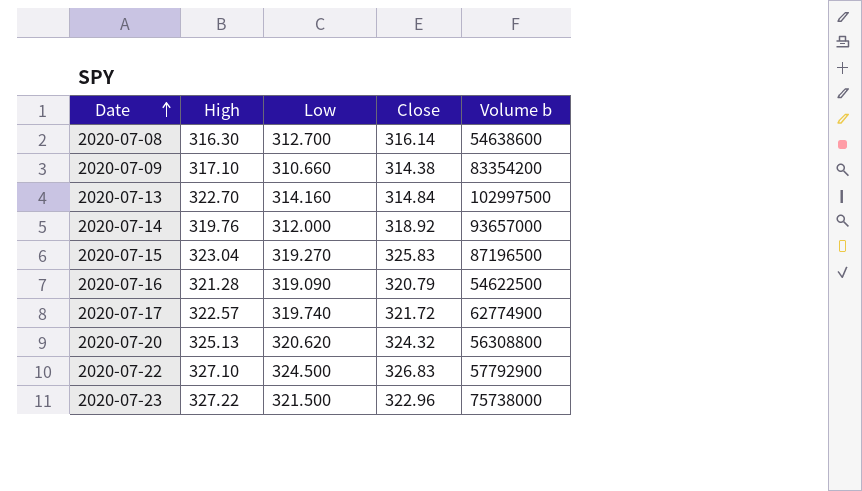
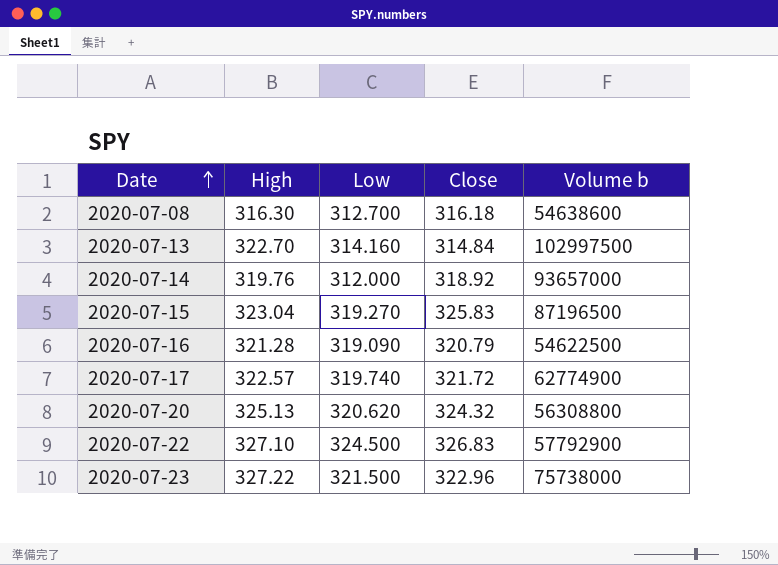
row 2020-07-09: 317.10 | 310.660 | 314.38 | 83354200 -> none
2020-07-08 | Close: 316.14 -> 316.18

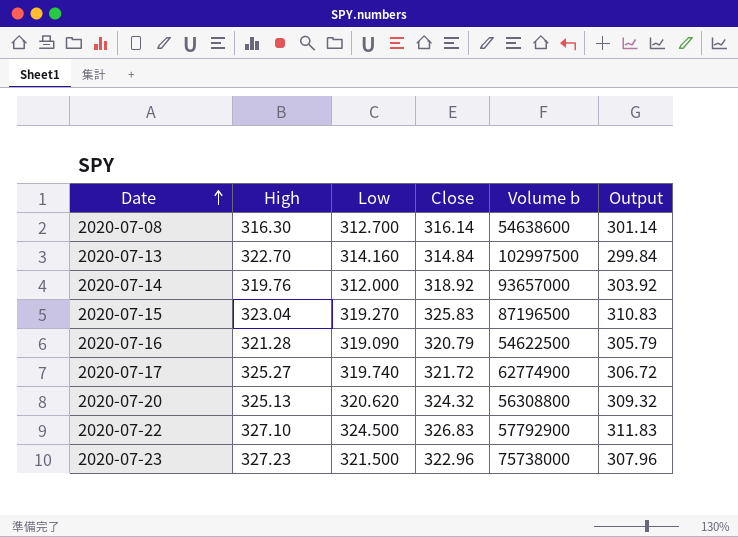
column Output | formula: none -> [Close] - 15
2020-07-08 | Close: 316.18 -> 316.14
2020-07-17 | High: 322.57 -> 325.27
2020-07-23 | High: 327.22 -> 327.23

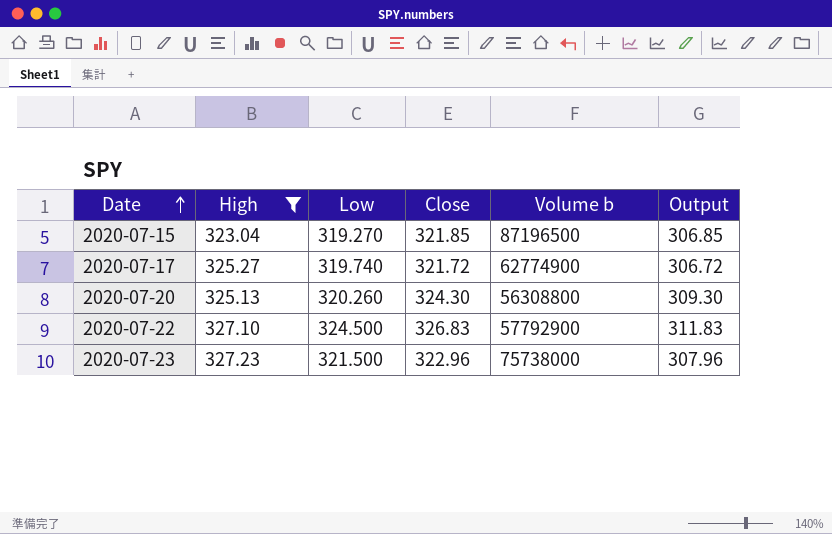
filter: none -> High >= 323.04
2020-07-15 | Close: 325.83 -> 321.85
2020-07-15 | Output: 310.83 -> 306.85
2020-07-20 | Low: 320.620 -> 320.260
2020-07-20 | Close: 324.32 -> 324.30
2020-07-20 | Output: 309.32 -> 309.30

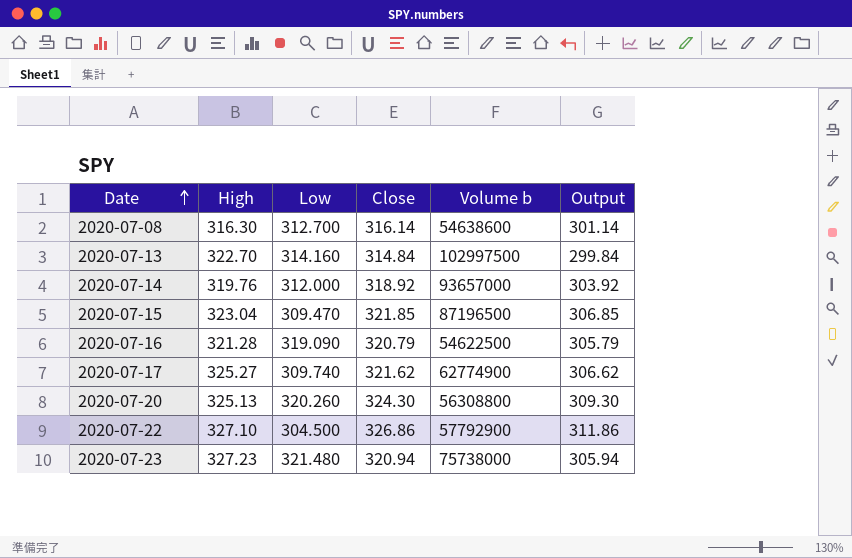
filter: High >= 323.04 -> none
2020-07-15 | Low: 319.270 -> 309.470
2020-07-17 | Low: 319.740 -> 309.740
2020-07-17 | Close: 321.72 -> 321.62
2020-07-17 | Output: 306.72 -> 306.62
2020-07-22 | Low: 324.500 -> 304.500
2020-07-22 | Close: 326.83 -> 326.86
2020-07-22 | Output: 311.83 -> 311.86
2020-07-23 | Low: 321.500 -> 321.480
2020-07-23 | Close: 322.96 -> 320.94
2020-07-23 | Output: 307.96 -> 305.94

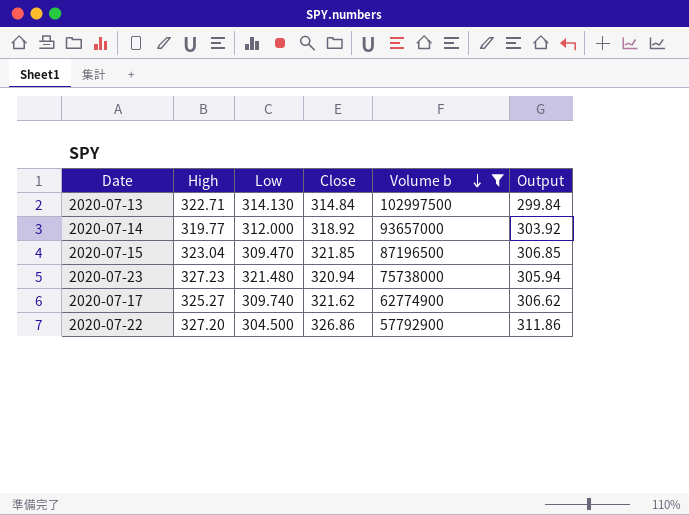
filter: none -> Volume b >= 57792900
row order: Date ascending -> Volume b descending
2020-07-13 | High: 322.70 -> 322.71
2020-07-13 | Low: 314.160 -> 314.130
2020-07-14 | High: 319.76 -> 319.77
2020-07-22 | High: 327.10 -> 327.20

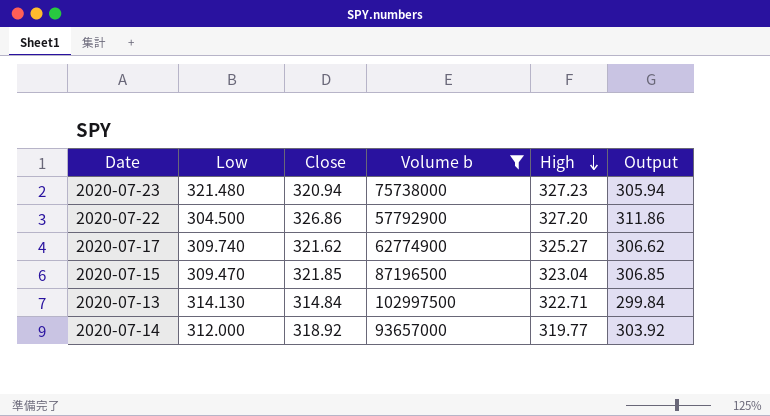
row order: Volume b descending -> High descending
column High | position: 2 -> 5

